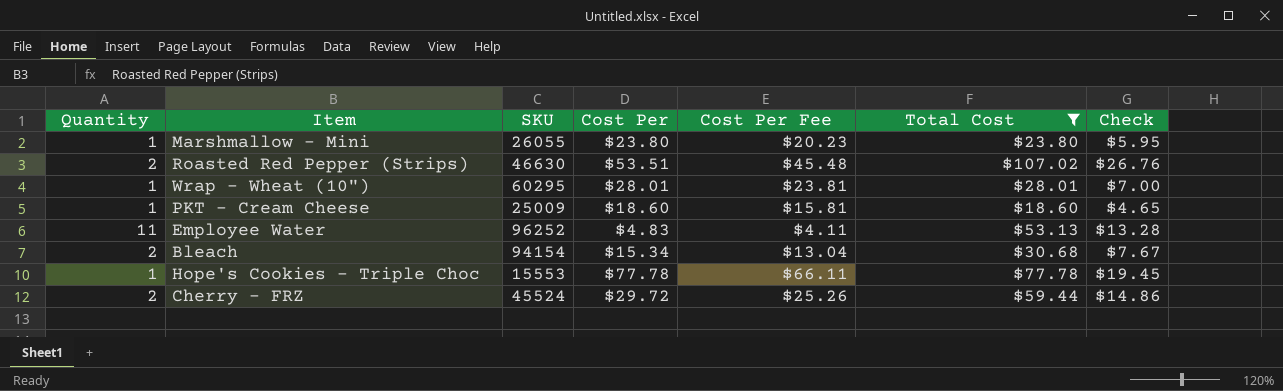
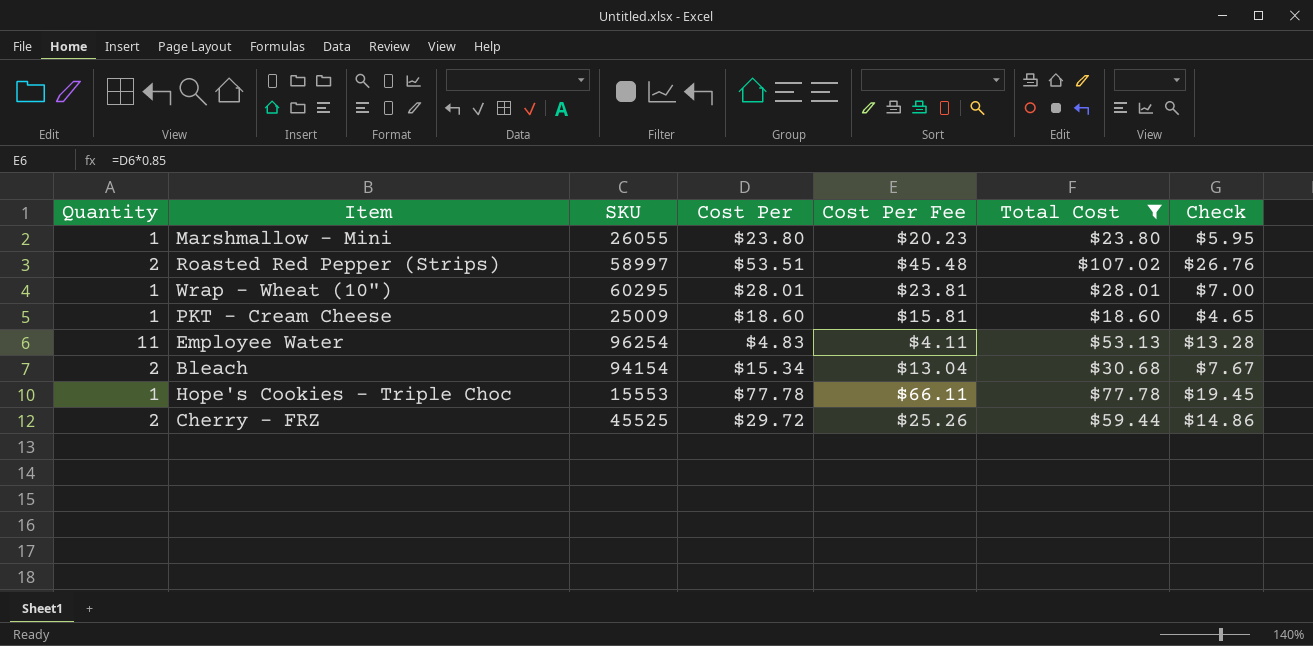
Roasted Red Pepper (Strips) | SKU: 46630 -> 58997
Employee Water | SKU: 96252 -> 96254
Cherry - FRZ | SKU: 45524 -> 45525

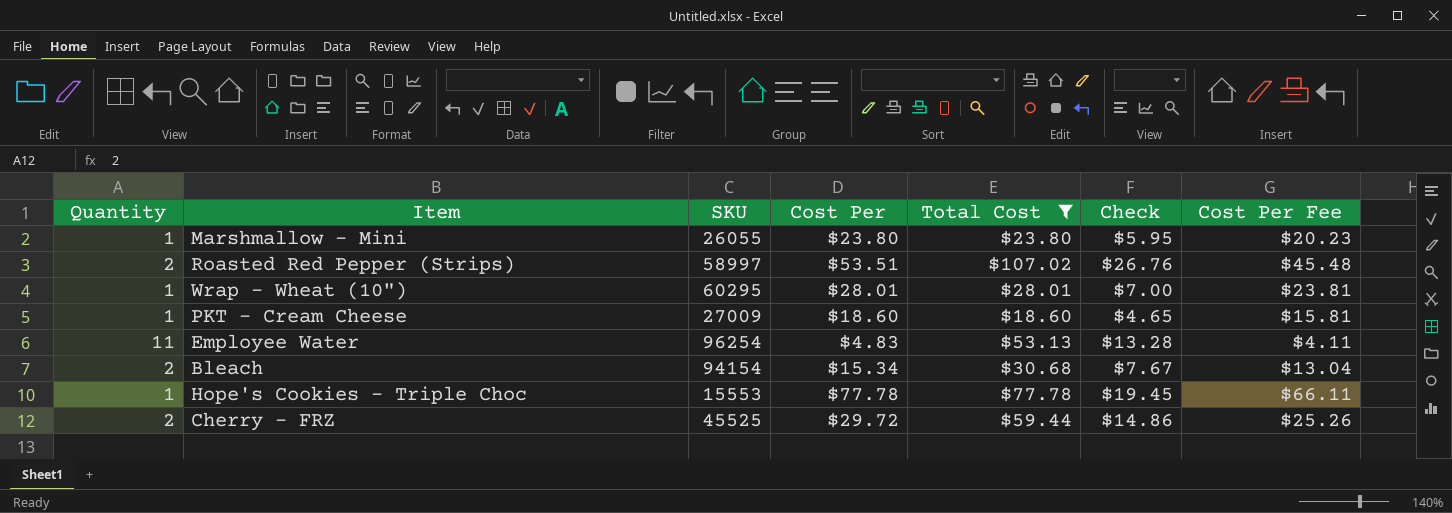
column Cost Per Fee | position: 5 -> 7
PKT - Cream Cheese | SKU: 25009 -> 27009

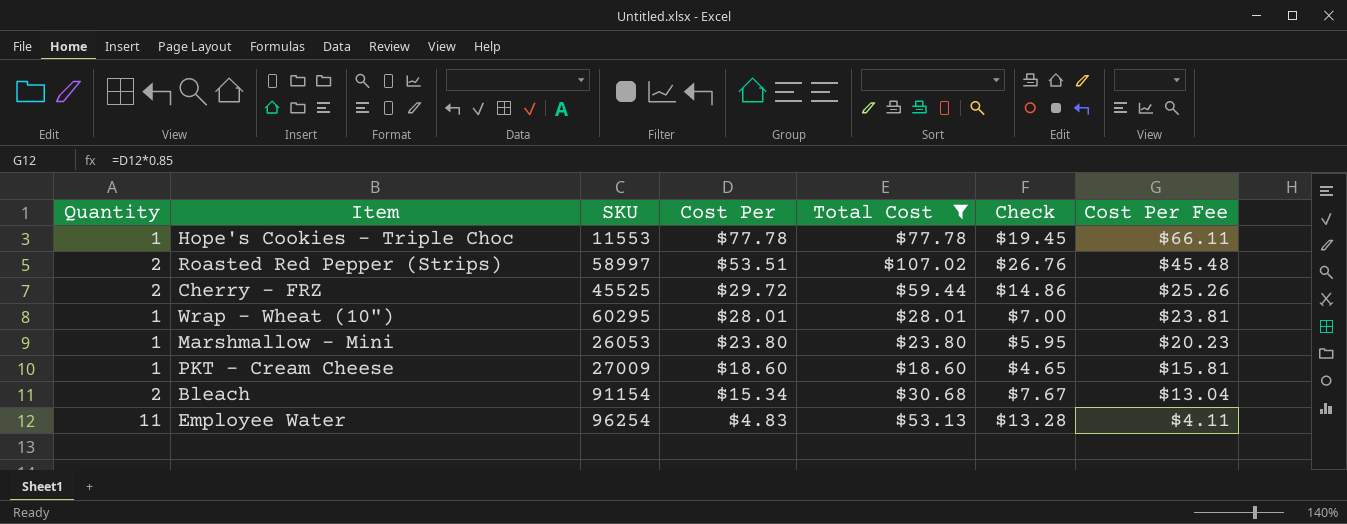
row order: none -> Cost Per descending
Hope's Cookies - Triple Choc | SKU: 15553 -> 11553
Marshmallow - Mini | SKU: 26055 -> 26053
Bleach | SKU: 94154 -> 91154

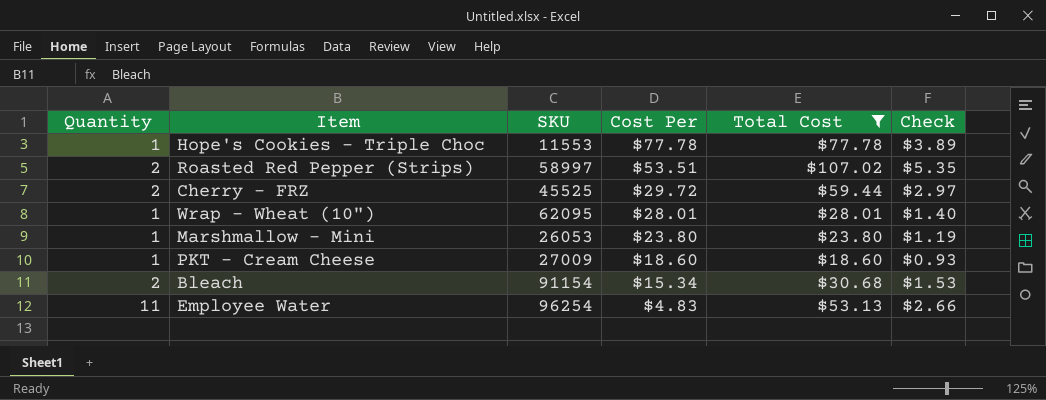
column Cost Per Fee | formula: [Cost Per] * 0.85 -> none
column Check | formula: [Total Cost] * 0.25 -> [Total Cost] * 0.05
Wrap - Wheat (10") | SKU: 60295 -> 62095

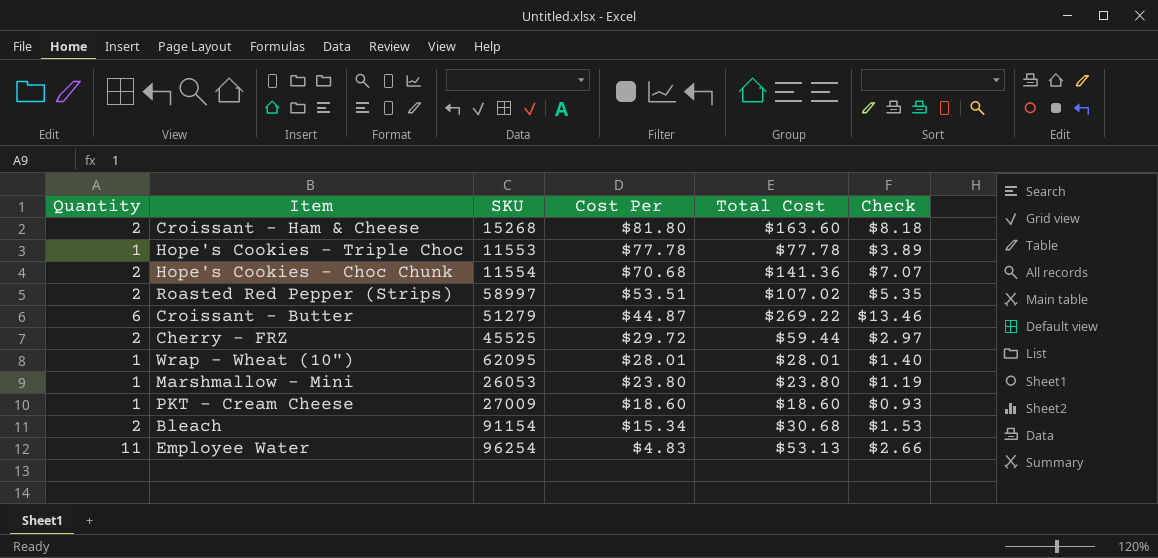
filter: Total Cost <= $107.02 -> none

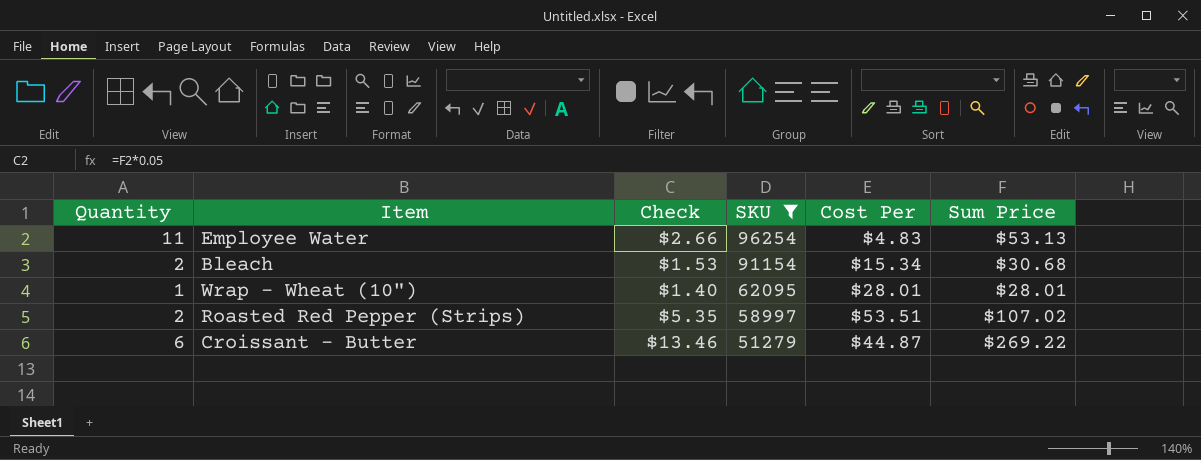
filter: none -> SKU >= 51279
row order: Cost Per descending -> SKU descending
column Check | position: 6 -> 3
column name: Total Cost -> Sum Price

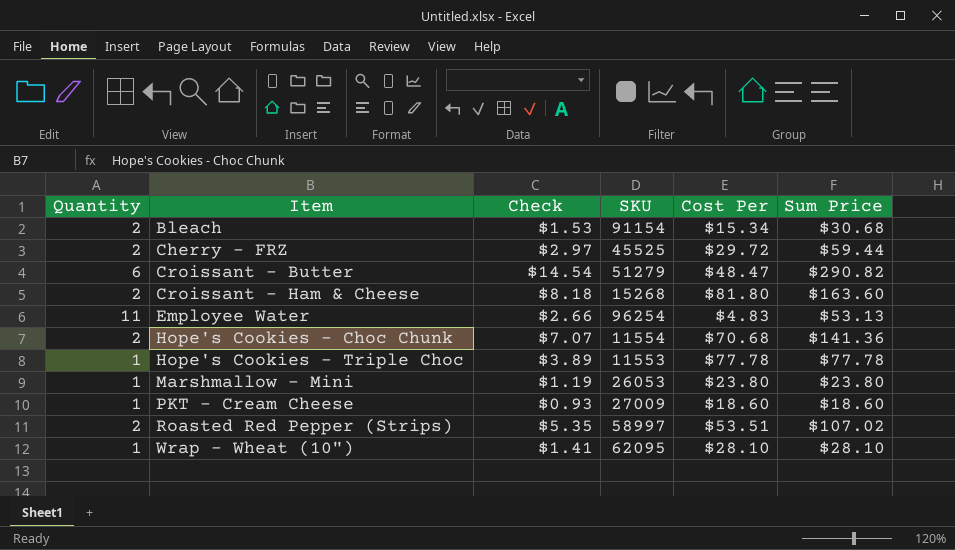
filter: SKU >= 51279 -> none
row order: SKU descending -> Item ascending
Croissant - Butter | Check: $13.46 -> $14.54
Croissant - Butter | Cost Per: $44.87 -> $48.47
Croissant - Butter | Sum Price: $269.22 -> $290.82
Wrap - Wheat (10") | Check: $1.40 -> $1.41
Wrap - Wheat (10") | Cost Per: $28.01 -> $28.10
Wrap - Wheat (10") | Sum Price: $28.01 -> $28.10

